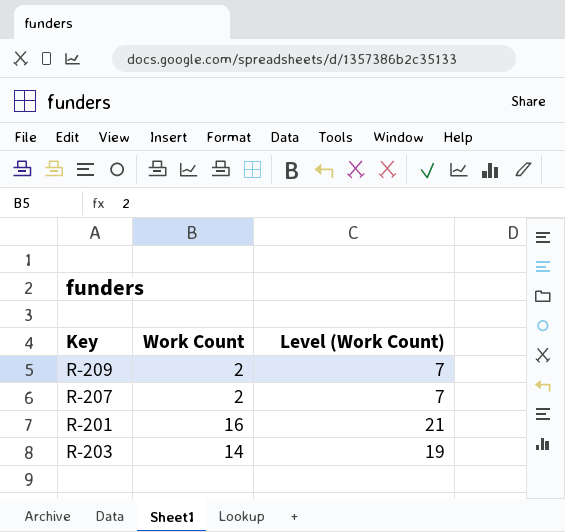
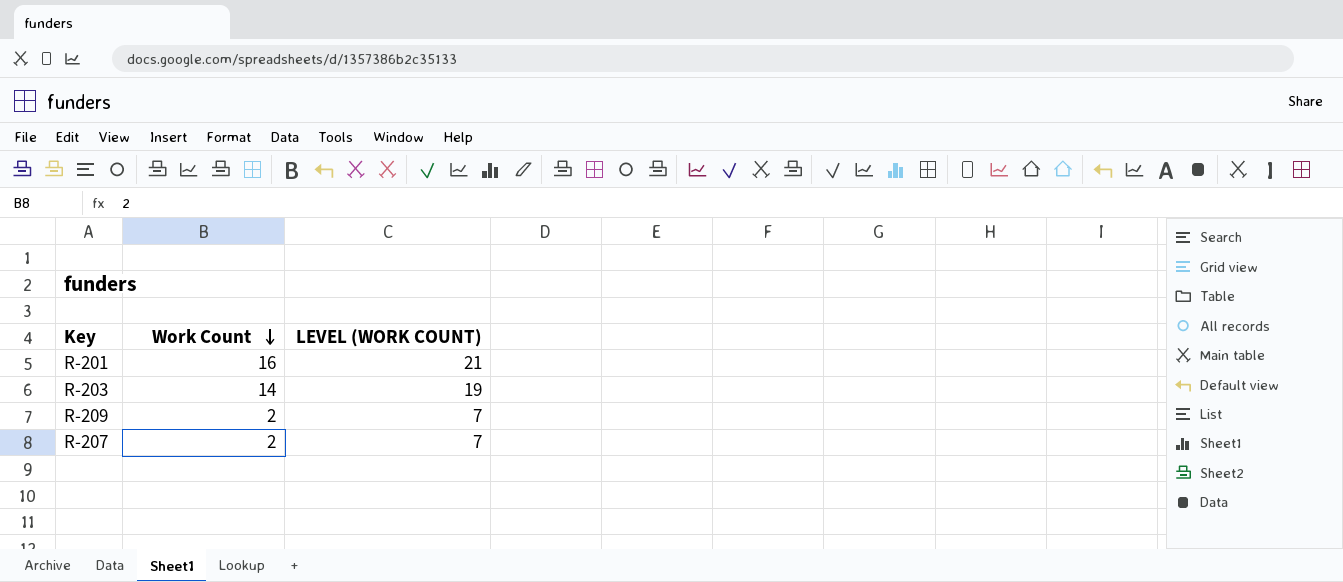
row order: none -> Work Count descending
column name: Level (Work Count) -> LEVEL (WORK COUNT)

